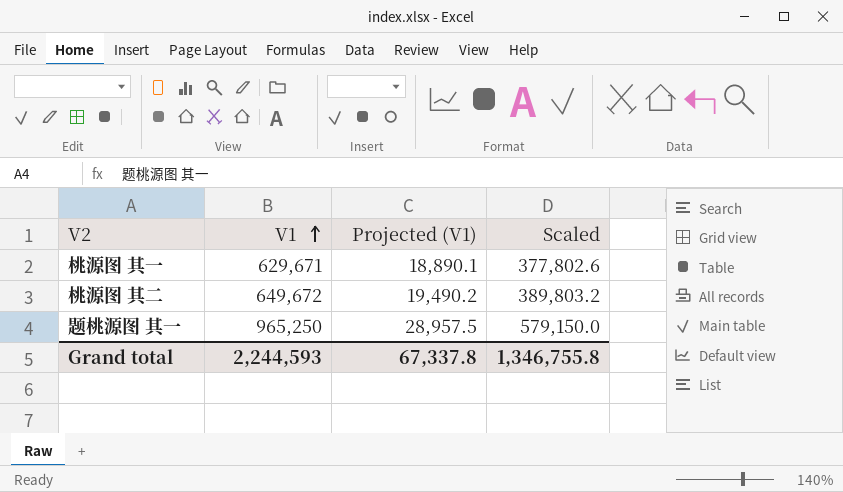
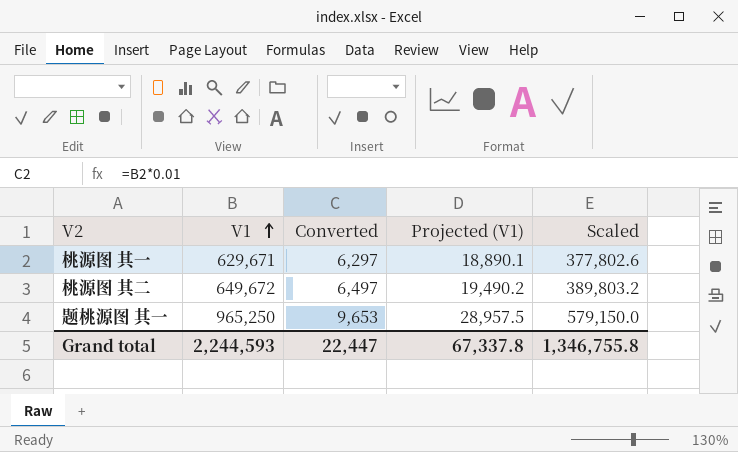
column Converted | formula: none -> [V1] * 0.01

